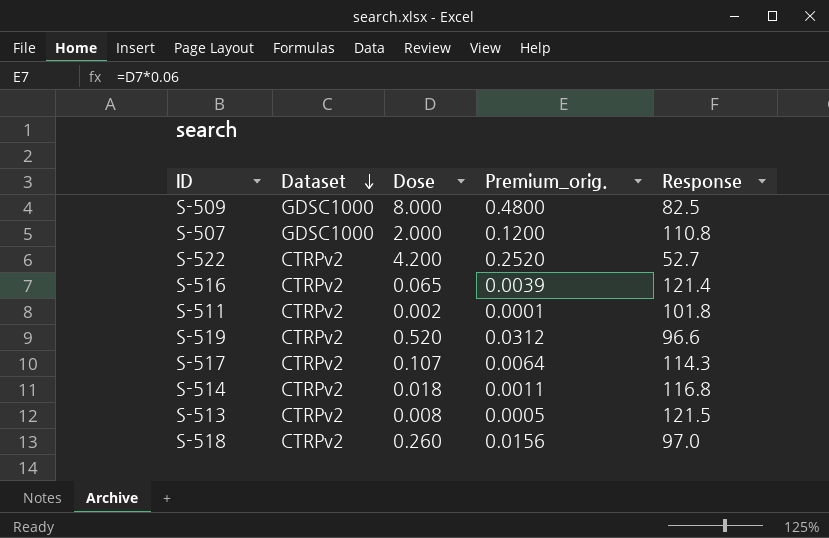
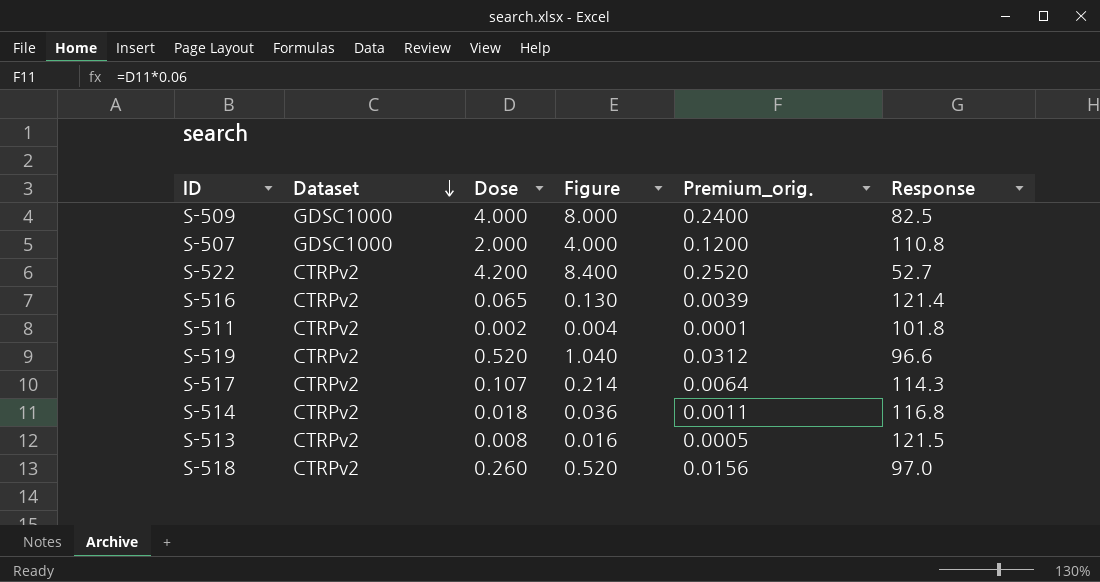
column Figure | formula: none -> [Dose] * 2
S-509 | Dose: 8.000 -> 4.000
S-509 | Premium_orig.: 0.4800 -> 0.2400

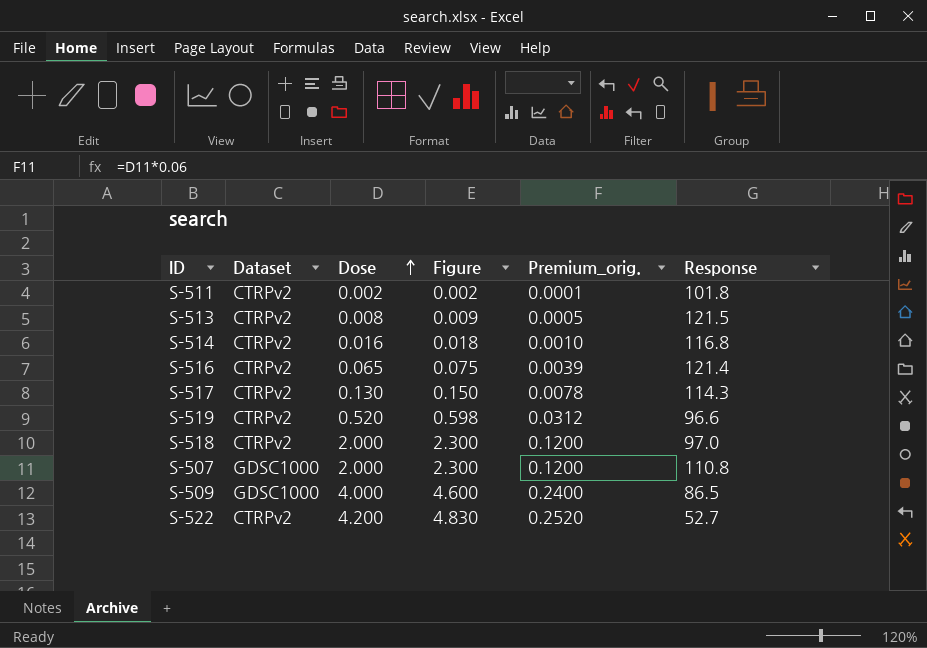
row order: Dataset descending -> Dose ascending
column Figure | formula: [Dose] * 2 -> [Dose] * 1.15
S-514 | Dose: 0.018 -> 0.016
S-514 | Premium_orig.: 0.0011 -> 0.0010
S-517 | Dose: 0.107 -> 0.130
S-517 | Premium_orig.: 0.0064 -> 0.0078
S-518 | Dose: 0.260 -> 2.000
S-518 | Premium_orig.: 0.0156 -> 0.1200
S-509 | Response: 82.5 -> 86.5

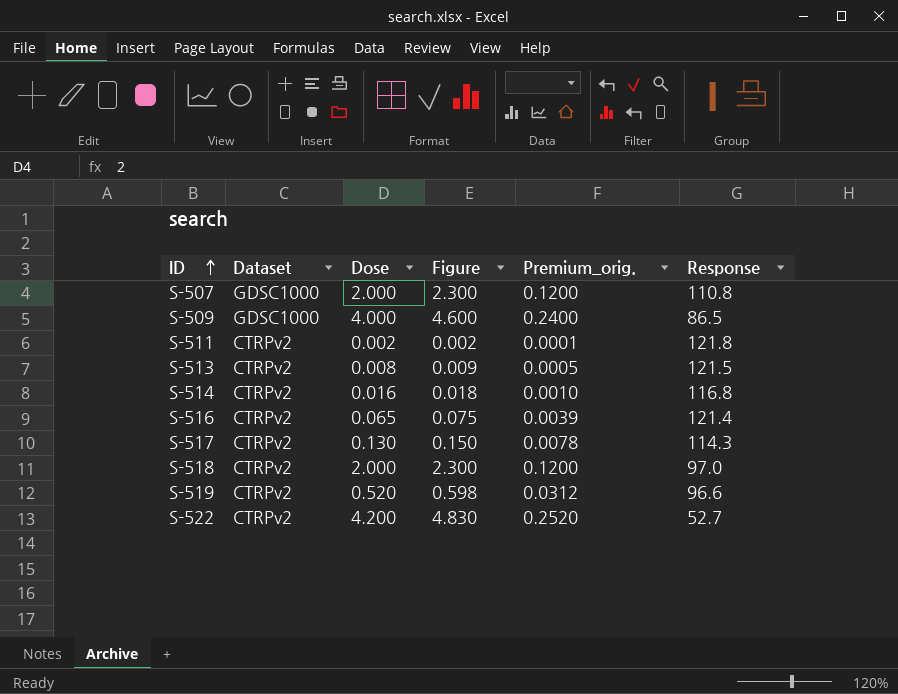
row order: Dose ascending -> ID ascending
S-511 | Response: 101.8 -> 121.8

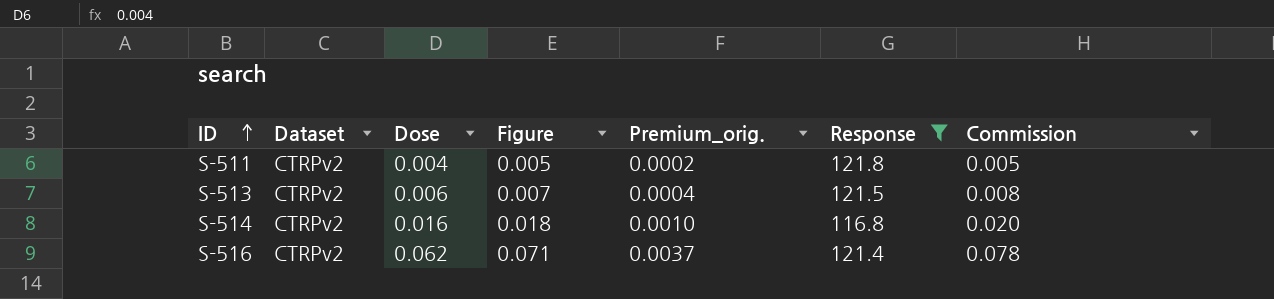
filter: none -> Response >= 116.8
column Commission | formula: none -> [Dose] * 1.25
S-511 | Dose: 0.002 -> 0.004
S-511 | Figure: 0.002 -> 0.005
S-511 | Premium_orig.: 0.0001 -> 0.0002
S-513 | Dose: 0.008 -> 0.006
S-513 | Figure: 0.009 -> 0.007
S-513 | Premium_orig.: 0.0005 -> 0.0004
S-516 | Dose: 0.065 -> 0.062
S-516 | Figure: 0.075 -> 0.071
S-516 | Premium_orig.: 0.0039 -> 0.0037

